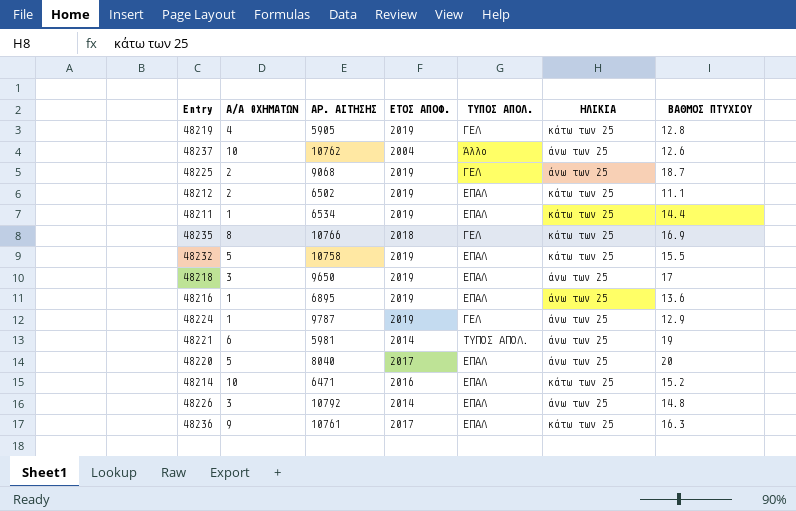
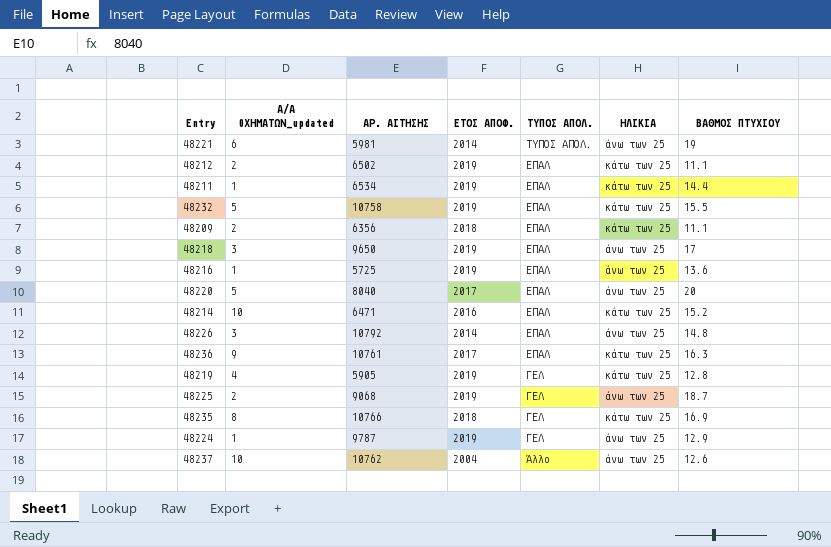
row order: none -> ΤΥΠΟΣ ΑΠΟΛ. descending
column name: Α/Α 0ΧΗΜΑΤΩΝ -> Α/Α 0ΧΗΜΑΤΩΝ_updated
row 48209: none -> 2 | 6356 | 2018 | ΕΠΑΛ | κάτω των 25 | 11.1
48216 | ΑΡ. ΑΙΤΗΣΗΣ: 6895 -> 5725

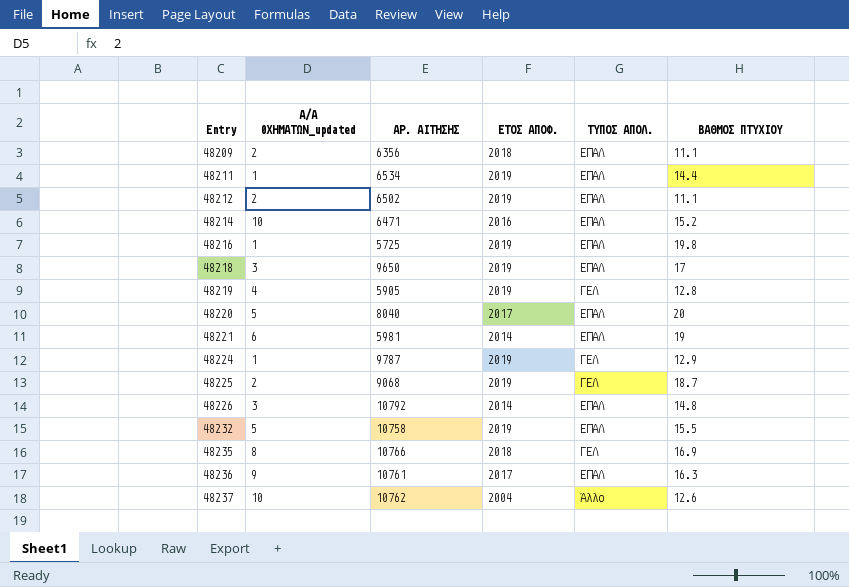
row order: ΤΥΠΟΣ ΑΠΟΛ. descending -> Entry ascending
column ΗΛΙΚΙΑ | position: 6 -> none
48216 | ΒΑΘΜΟΣ ΠΤΥΧΙΟΥ: 13.6 -> 19.8
48221 | ΤΥΠΟΣ ΑΠΟΛ.: ΤΥΠΟΣ ΑΠΟΛ. -> ΕΠΑΛ

